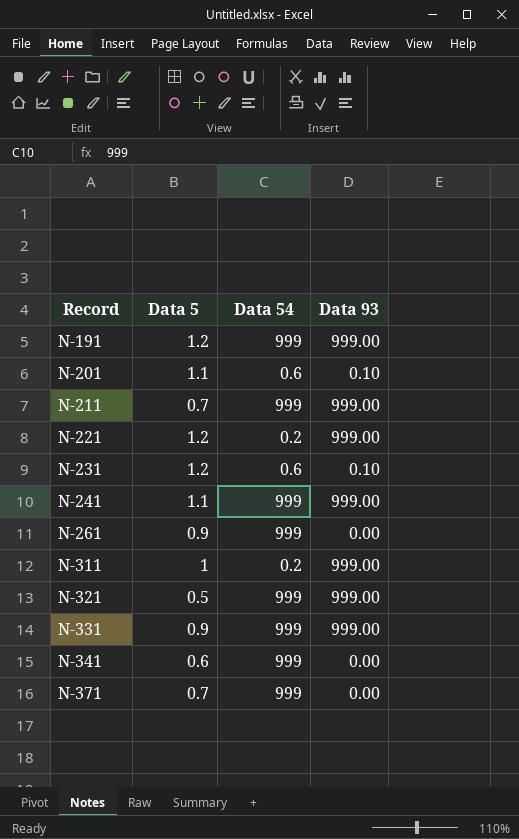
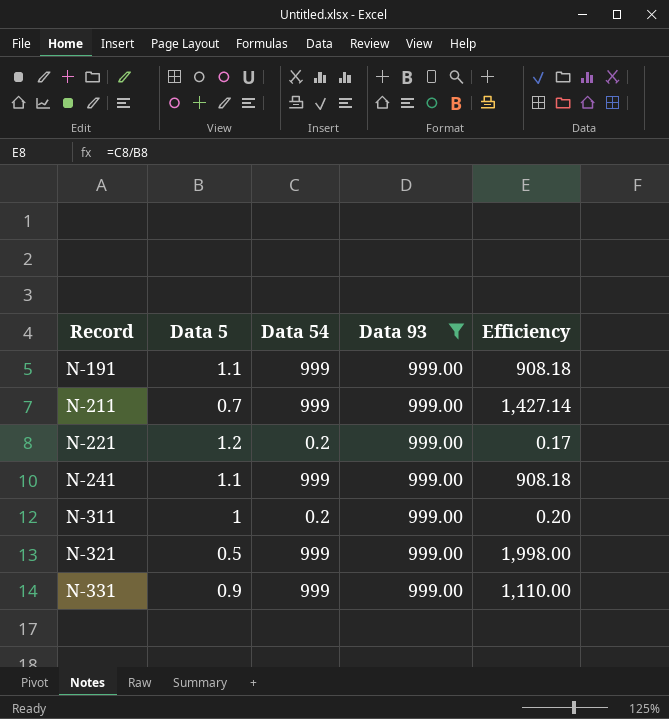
filter: none -> Data 93 = 999.00
column Efficiency | formula: none -> [Data 54] / [Data 5]
N-191 | Data 5: 1.2 -> 1.1

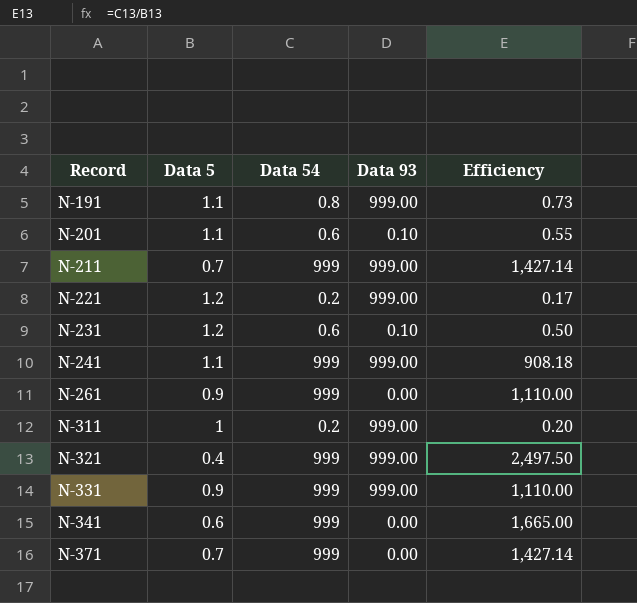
filter: Data 93 = 999.00 -> none
N-191 | Data 54: 999 -> 0.8
N-191 | Efficiency: 908.18 -> 0.73
N-321 | Data 5: 0.5 -> 0.4
N-321 | Efficiency: 1,998.00 -> 2,497.50

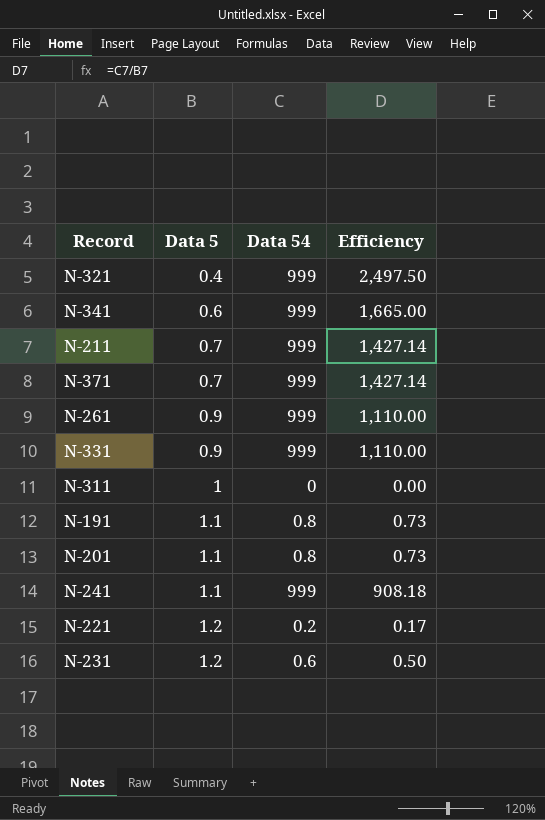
row order: Record ascending -> Data 5 ascending
column Data 93 | position: 4 -> none
N-311 | Data 54: 0.2 -> 0
N-311 | Efficiency: 0.20 -> 0.00
N-201 | Data 54: 0.6 -> 0.8
N-201 | Efficiency: 0.55 -> 0.73

